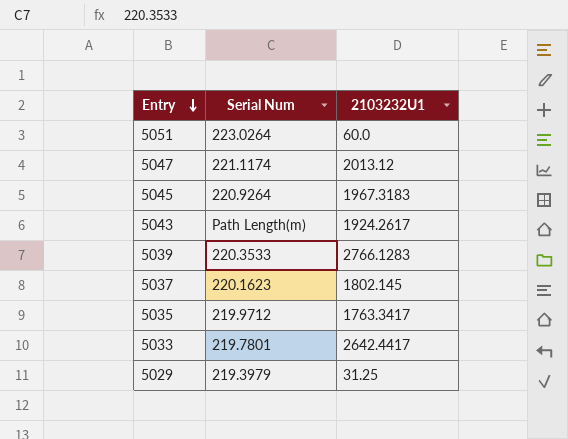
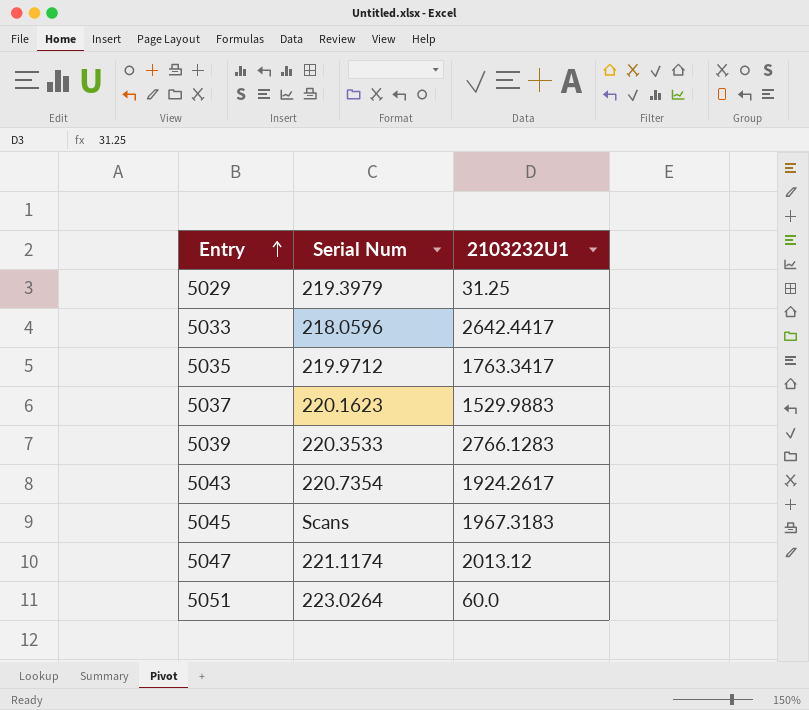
row order: Entry descending -> Entry ascending
5033 | Serial Num: 219.7801 -> 218.0596
5037 | 2103232U1: 1802.145 -> 1529.9883
5043 | Serial Num: Path Length(m) -> 220.7354
5045 | Serial Num: 220.9264 -> Scans

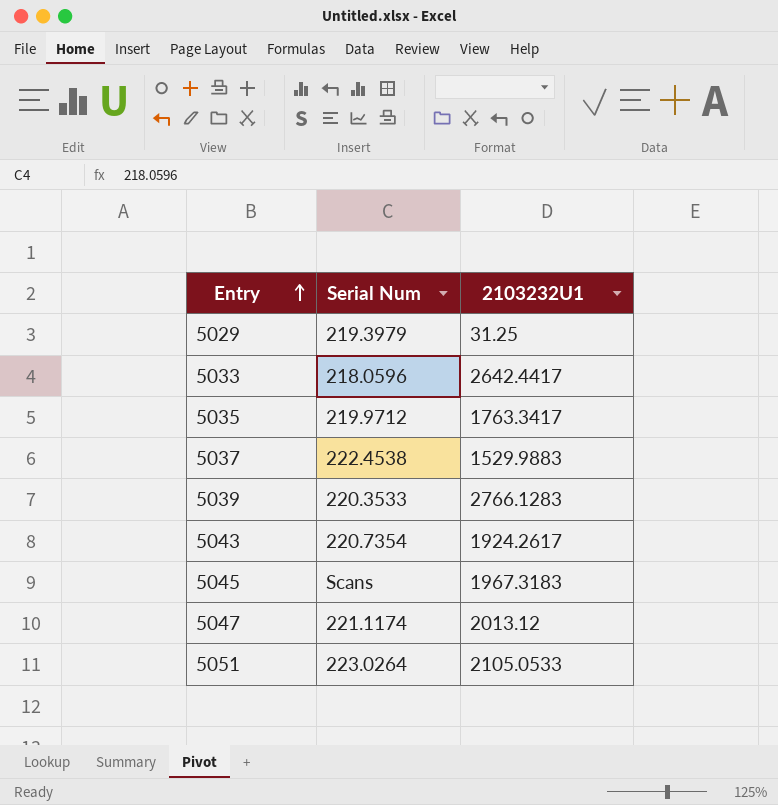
5037 | Serial Num: 220.1623 -> 222.4538
5051 | 2103232U1: 60.0 -> 2105.0533

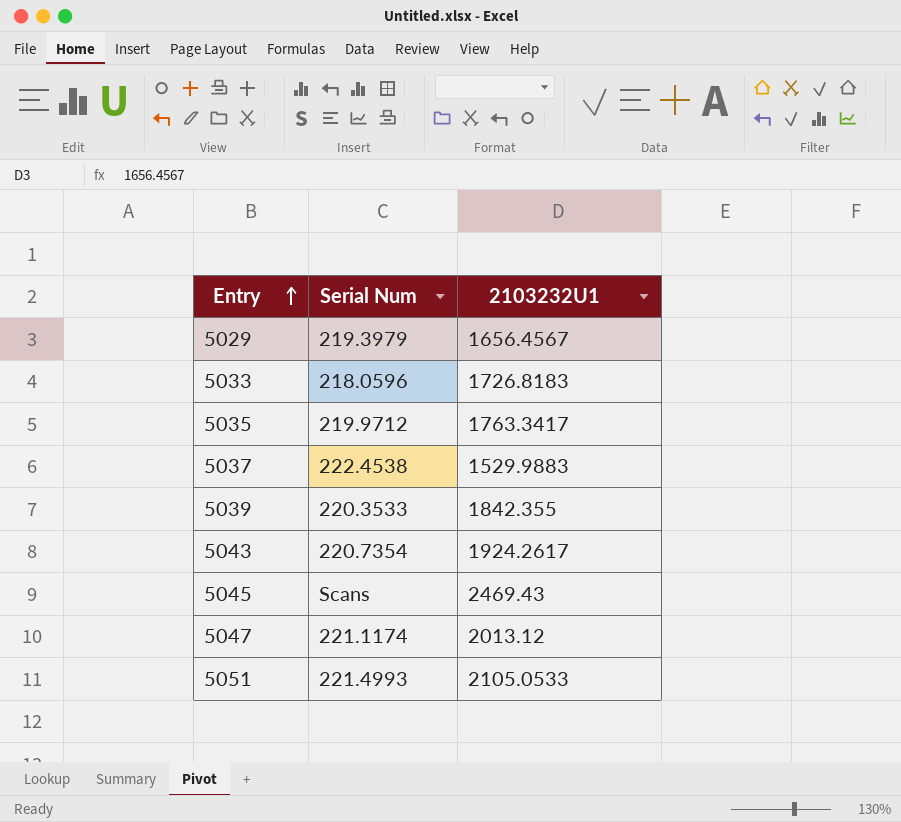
5029 | 2103232U1: 31.25 -> 1656.4567
5033 | 2103232U1: 2642.4417 -> 1726.8183
5039 | 2103232U1: 2766.1283 -> 1842.355
5045 | 2103232U1: 1967.3183 -> 2469.43
5051 | Serial Num: 223.0264 -> 221.4993

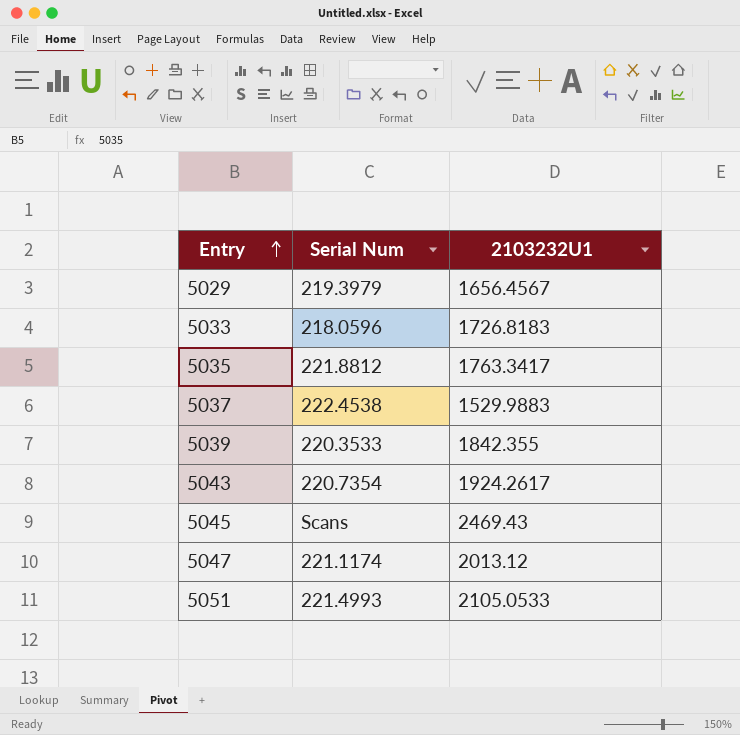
5035 | Serial Num: 219.9712 -> 221.8812

